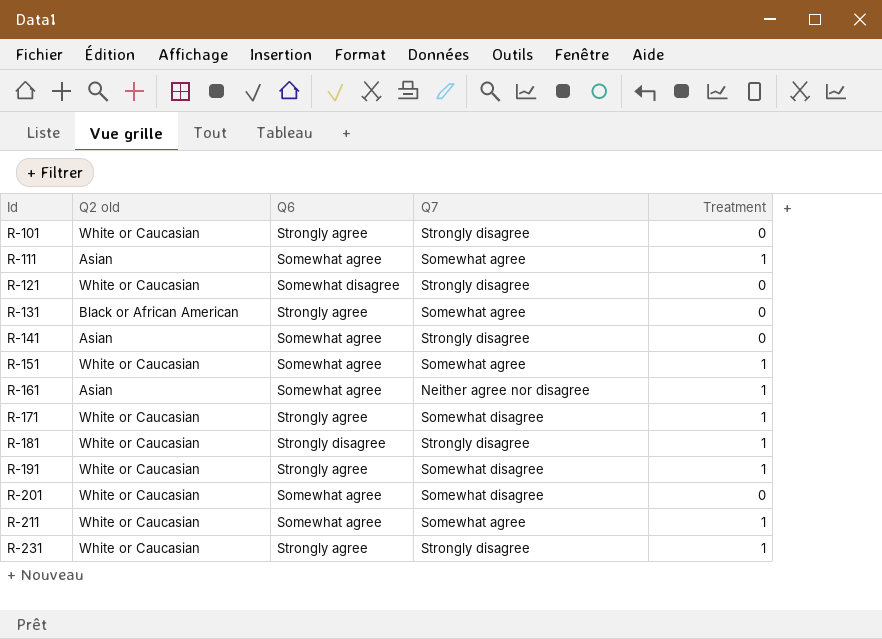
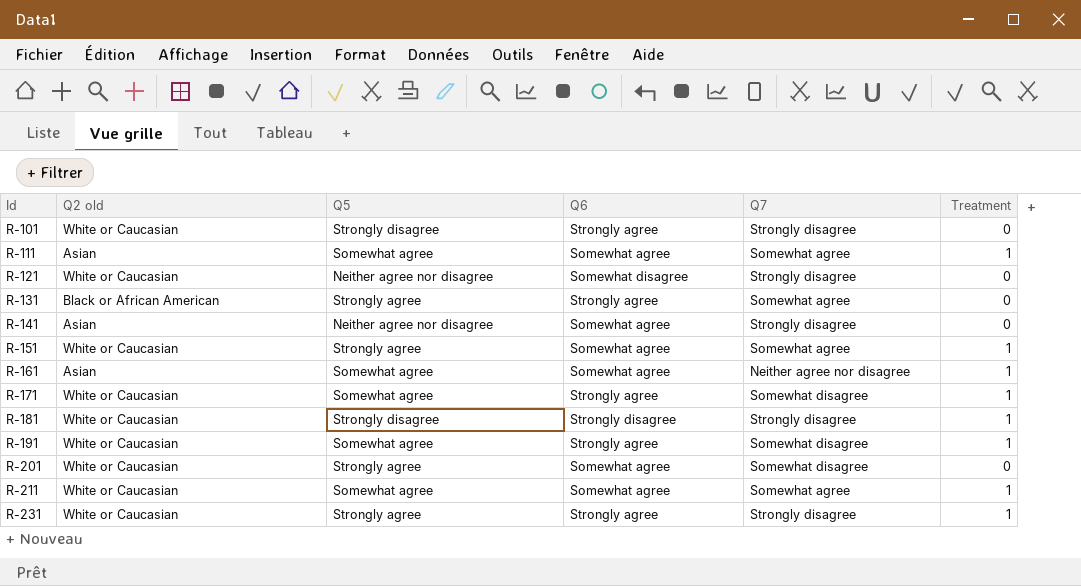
column Q5 | position: none -> 3

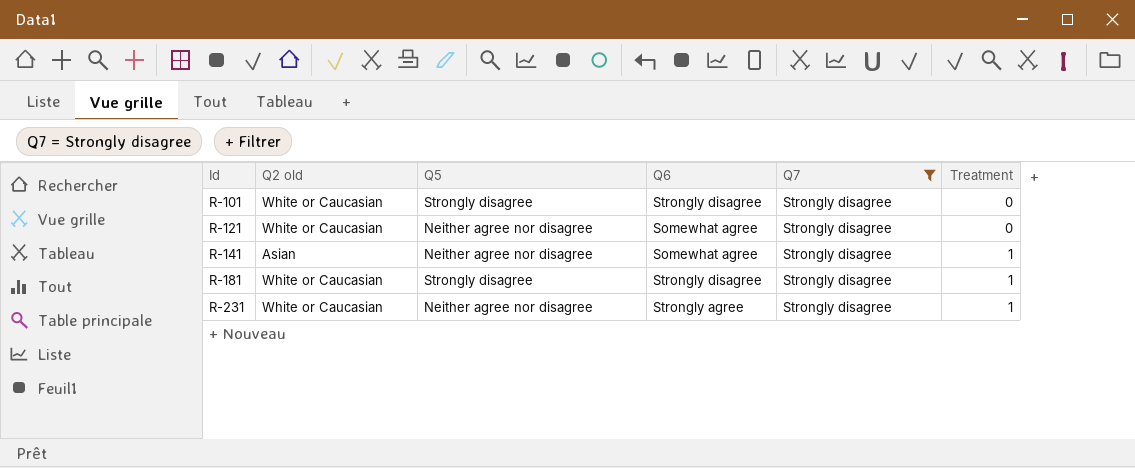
filter: none -> Q7 = Strongly disagree
R-101 | Q6: Strongly agree -> Strongly disagree
R-121 | Q6: Somewhat disagree -> Somewhat agree
R-141 | Treatment: 0 -> 1
R-231 | Q5: Strongly agree -> Neither agree nor disagree

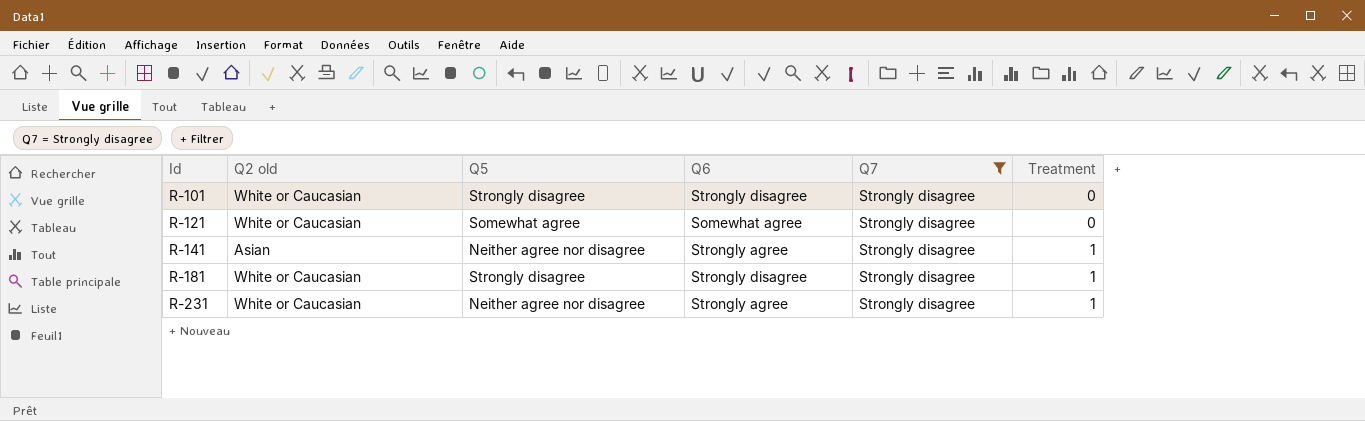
R-121 | Q5: Neither agree nor disagree -> Somewhat agree
R-141 | Q6: Somewhat agree -> Strongly agree

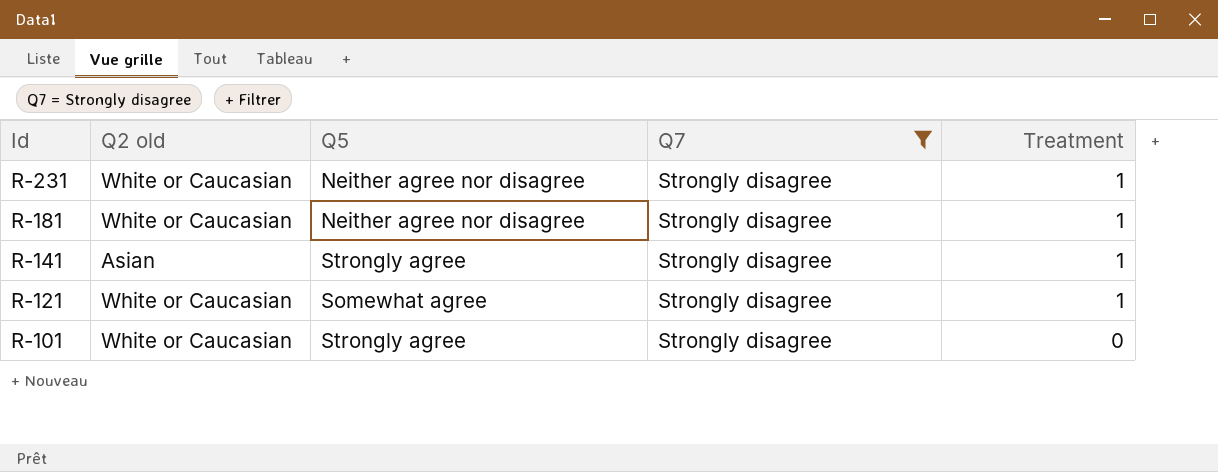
row order: Id ascending -> Id descending
column Q6 | position: 4 -> none
R-181 | Q5: Strongly disagree -> Neither agree nor disagree
R-141 | Q5: Neither agree nor disagree -> Strongly agree
R-121 | Treatment: 0 -> 1
R-101 | Q5: Strongly disagree -> Strongly agree

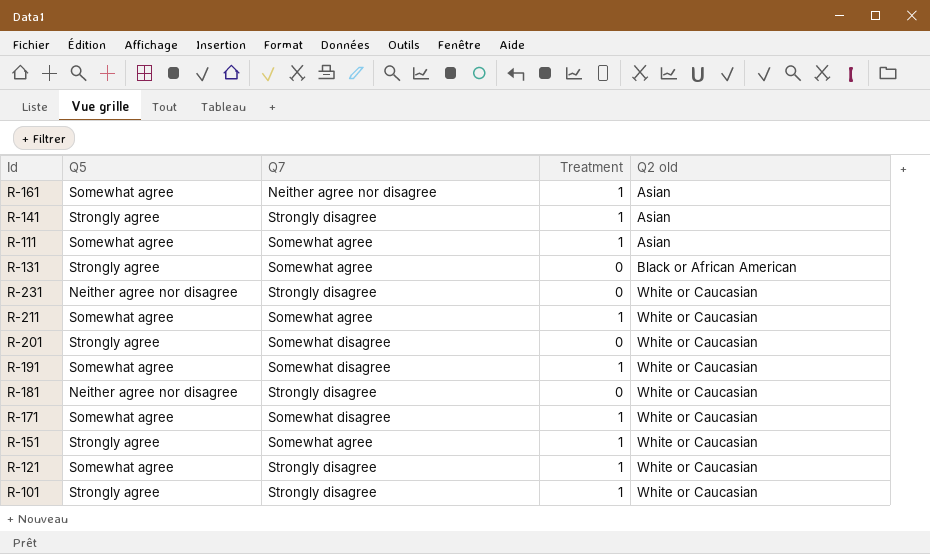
filter: Q7 = Strongly disagree -> none
row order: Id descending -> Q2 old ascending
column Q2 old | position: 2 -> 5
R-231 | Treatment: 1 -> 0
R-181 | Treatment: 1 -> 0
R-101 | Treatment: 0 -> 1

